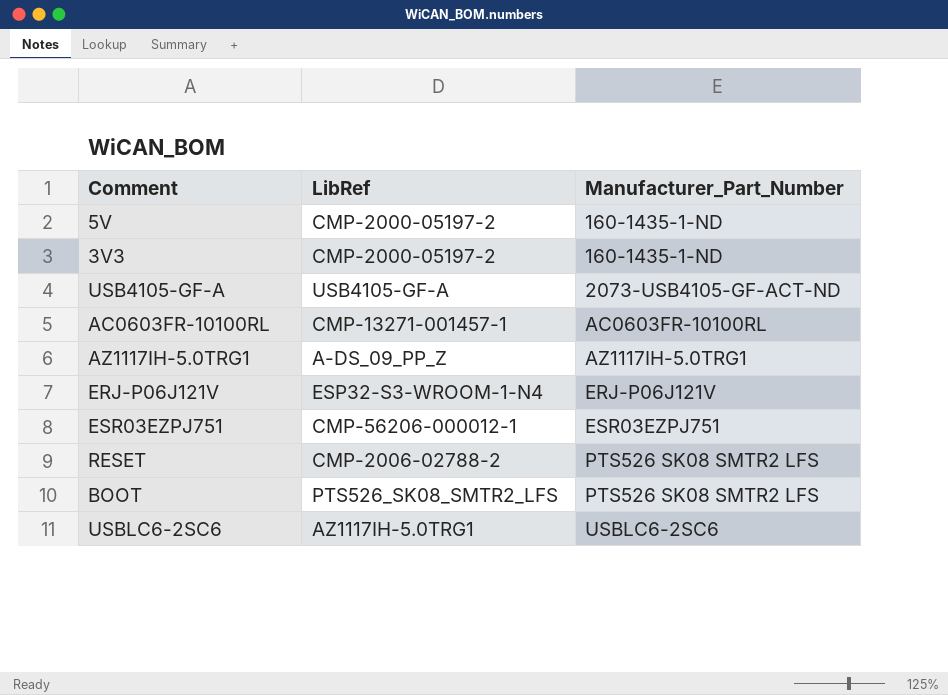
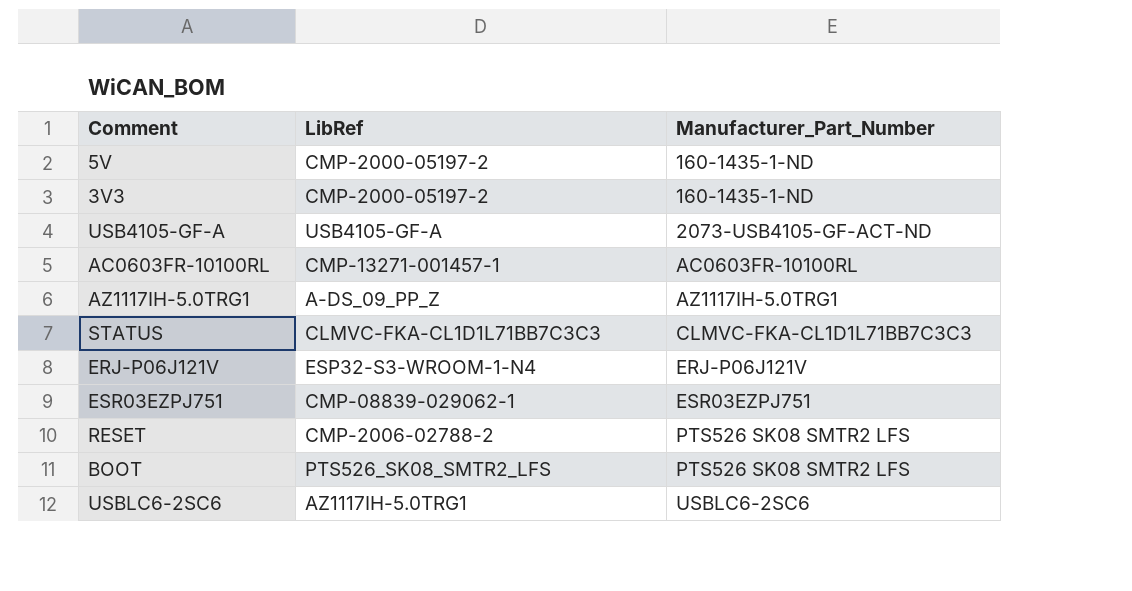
row STATUS: none -> CLMVC-FKA-CL1D1L71BB7C3C3 | CLMVC-FKA-CL1D1L71BB7C3C3
ESR03EZPJ751 | LibRef: CMP-56206-000012-1 -> CMP-08839-029062-1

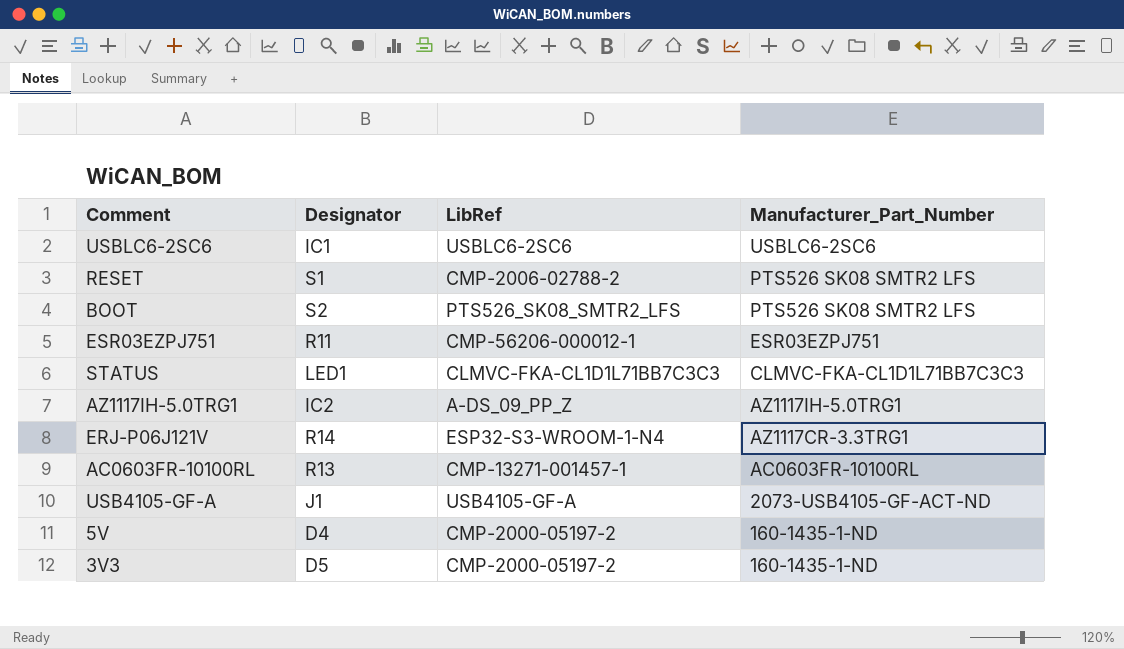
row order: Manufacturer_Part_Number ascending -> Manufacturer_Part_Number descending
column Designator | position: none -> 2
USBLC6-2SC6 | LibRef: AZ1117IH-5.0TRG1 -> USBLC6-2SC6
ESR03EZPJ751 | LibRef: CMP-08839-029062-1 -> CMP-56206-000012-1
ERJ-P06J121V | Manufacturer_Part_Number: ERJ-P06J121V -> AZ1117CR-3.3TRG1

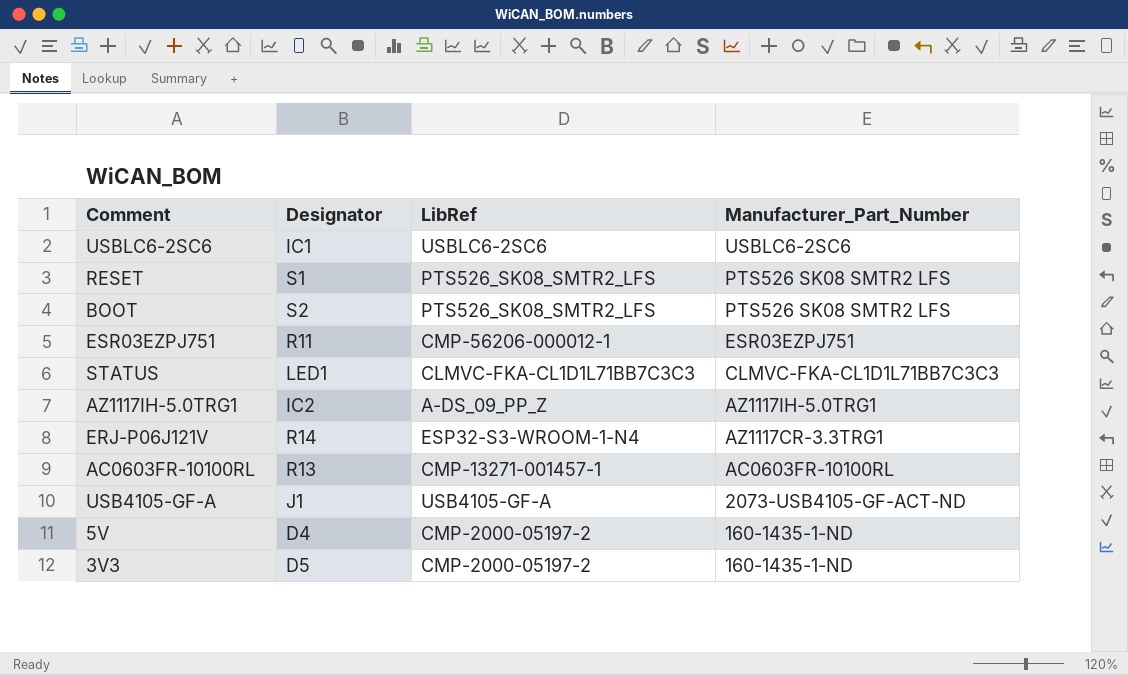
RESET | LibRef: CMP-2006-02788-2 -> PTS526_SK08_SMTR2_LFS

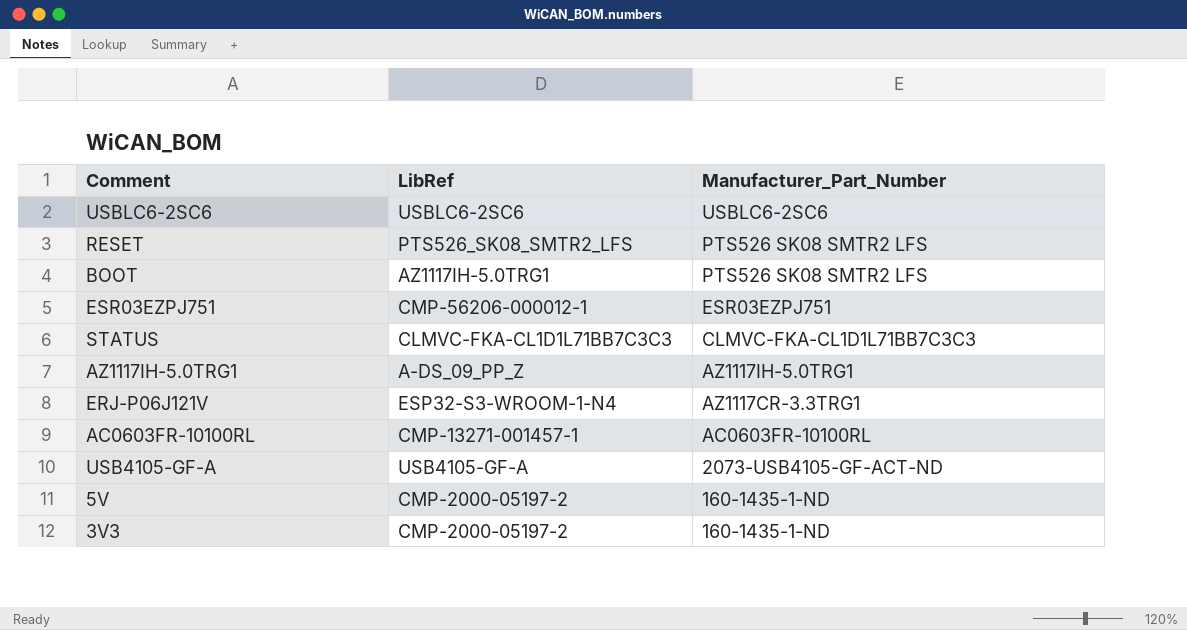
column Designator | position: 2 -> none
BOOT | LibRef: PTS526_SK08_SMTR2_LFS -> AZ1117IH-5.0TRG1

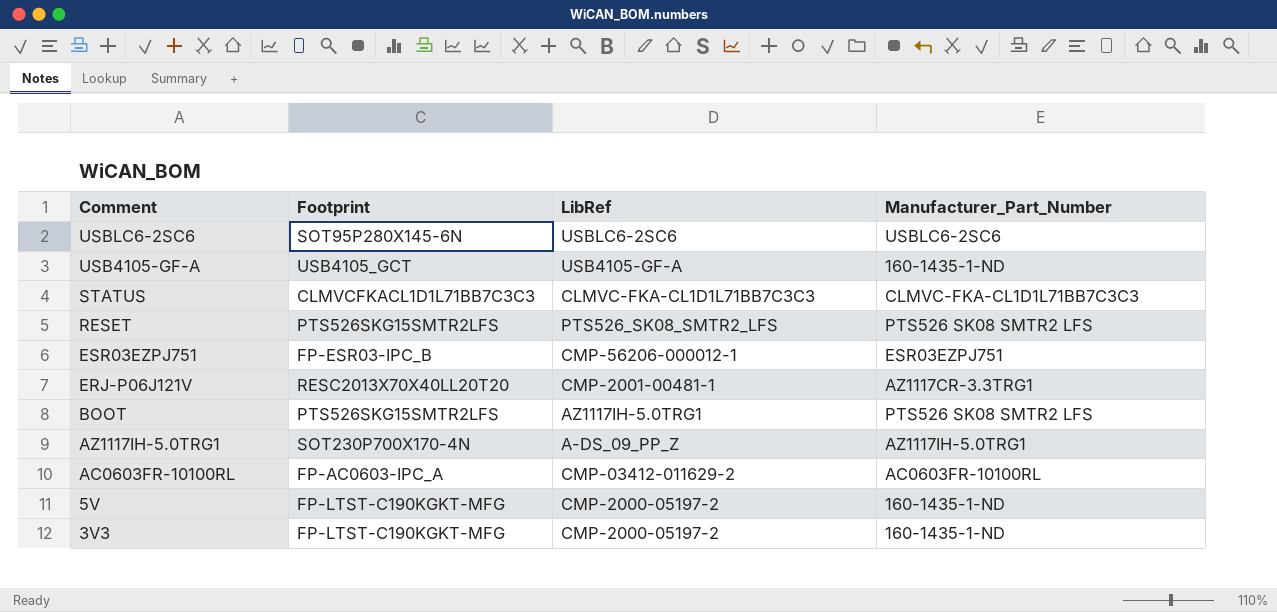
row order: Manufacturer_Part_Number descending -> Comment descending
column Footprint | position: none -> 2
USB4105-GF-A | Manufacturer_Part_Number: 2073-USB4105-GF-ACT-ND -> 160-1435-1-ND
ERJ-P06J121V | LibRef: ESP32-S3-WROOM-1-N4 -> CMP-2001-00481-1
AC0603FR-10100RL | LibRef: CMP-13271-001457-1 -> CMP-03412-011629-2

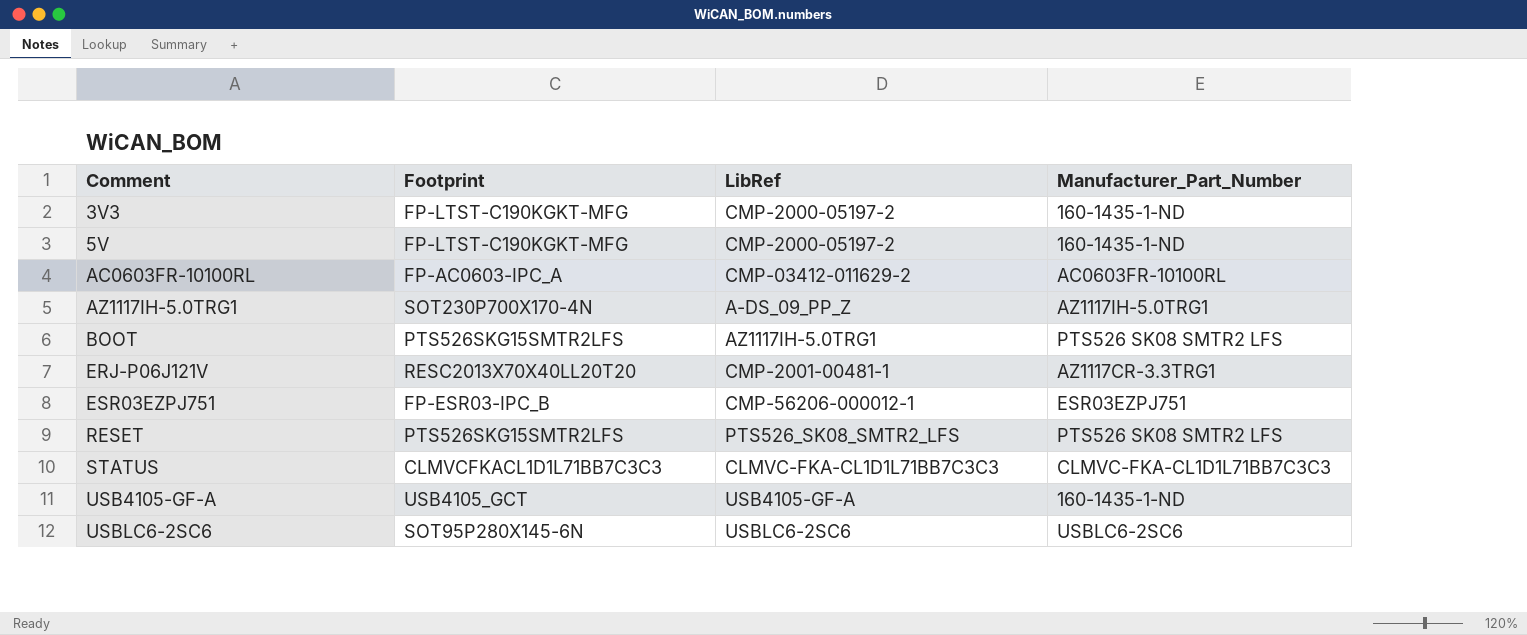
row order: Comment descending -> Comment ascending

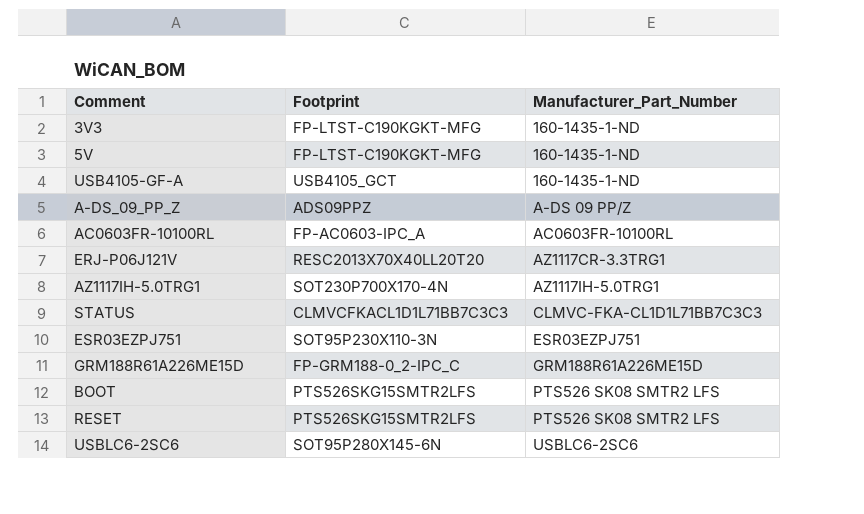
row order: Comment ascending -> Manufacturer_Part_Number ascending
column LibRef | position: 3 -> none
row A-DS_09_PP_Z: none -> ADS09PPZ | A-DS 09 PP/Z
ESR03EZPJ751 | Footprint: FP-ESR03-IPC_B -> SOT95P230X110-3N
row GRM188R61A226ME15D: none -> FP-GRM188-0_2-IPC_C | GRM188R61A226ME15D

